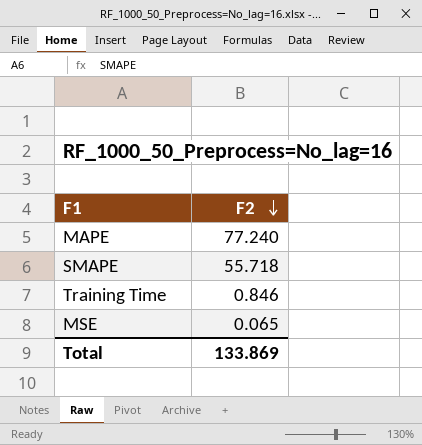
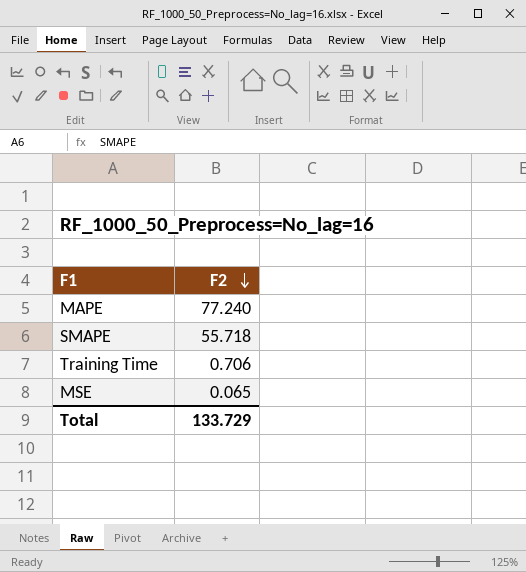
Training Time | F2: 0.846 -> 0.706
Total | F2: 133.869 -> 133.729

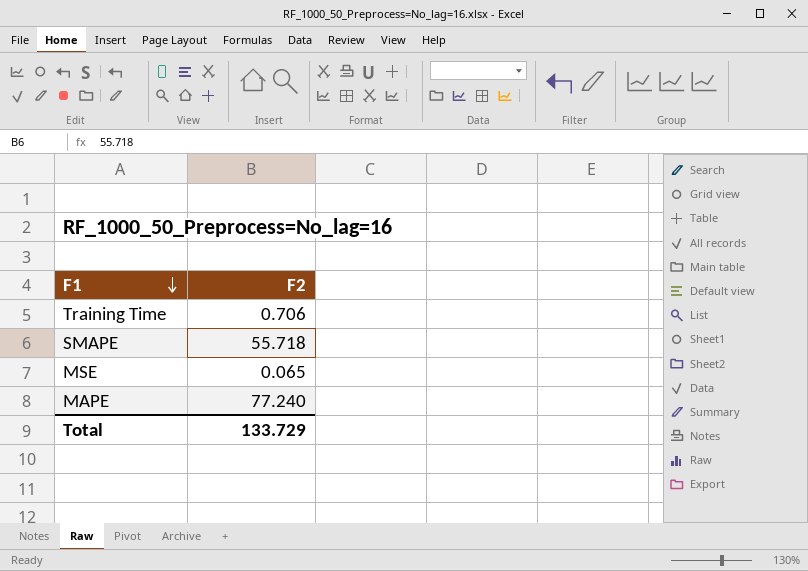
row order: F2 descending -> F1 descending

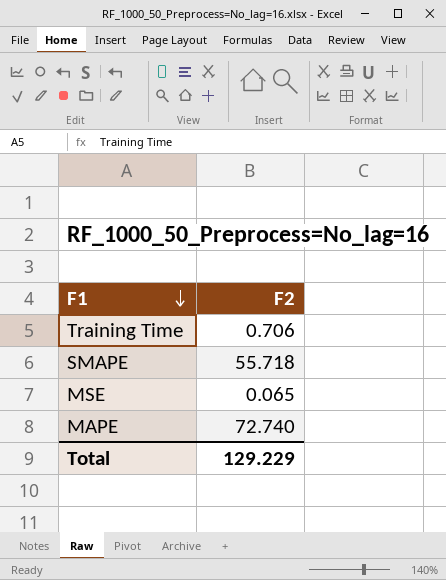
MAPE | F2: 77.240 -> 72.740
Total | F2: 133.729 -> 129.229

